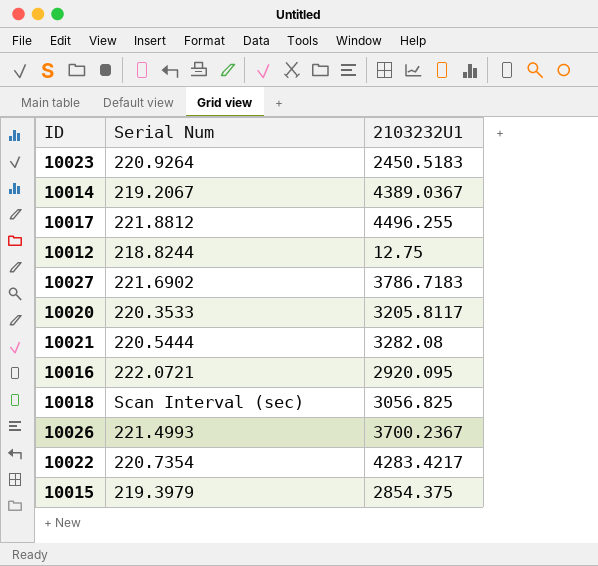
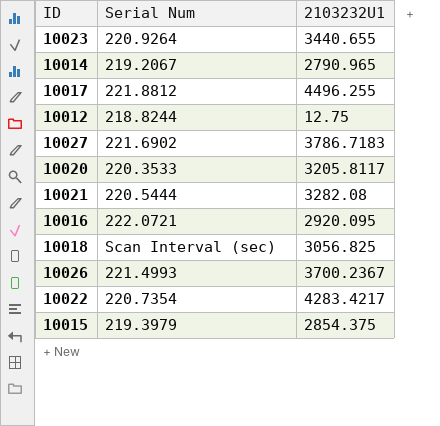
10023 | 2103232U1: 2450.5183 -> 3440.655
10014 | 2103232U1: 4389.0367 -> 2790.965

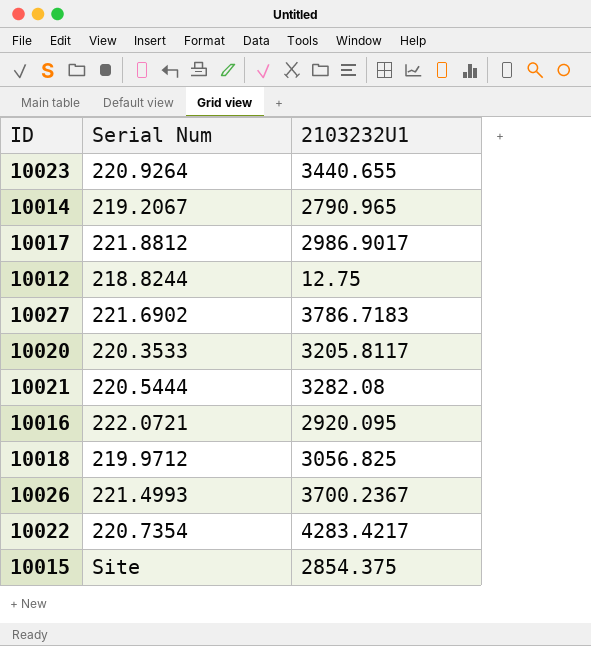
10017 | 2103232U1: 4496.255 -> 2986.9017
10018 | Serial Num: Scan Interval (sec) -> 219.9712
10015 | Serial Num: 219.3979 -> Site

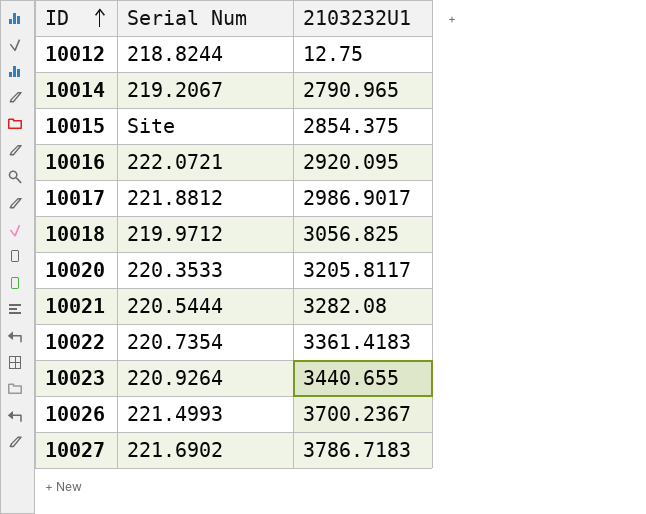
row order: none -> ID ascending
10022 | 2103232U1: 4283.4217 -> 3361.4183

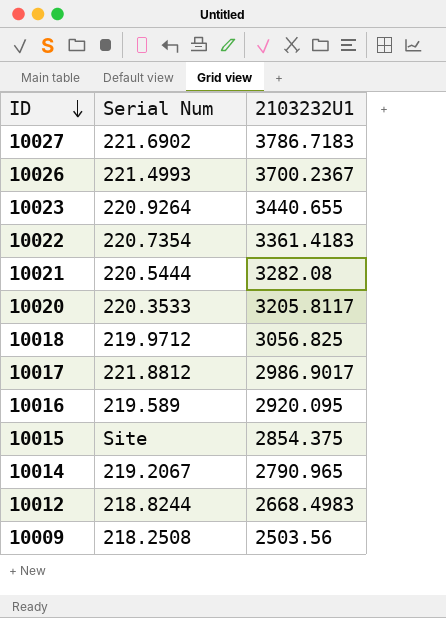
row order: ID ascending -> ID descending
10016 | Serial Num: 222.0721 -> 219.589
10012 | 2103232U1: 12.75 -> 2668.4983
row 10009: none -> 218.2508 | 2503.56

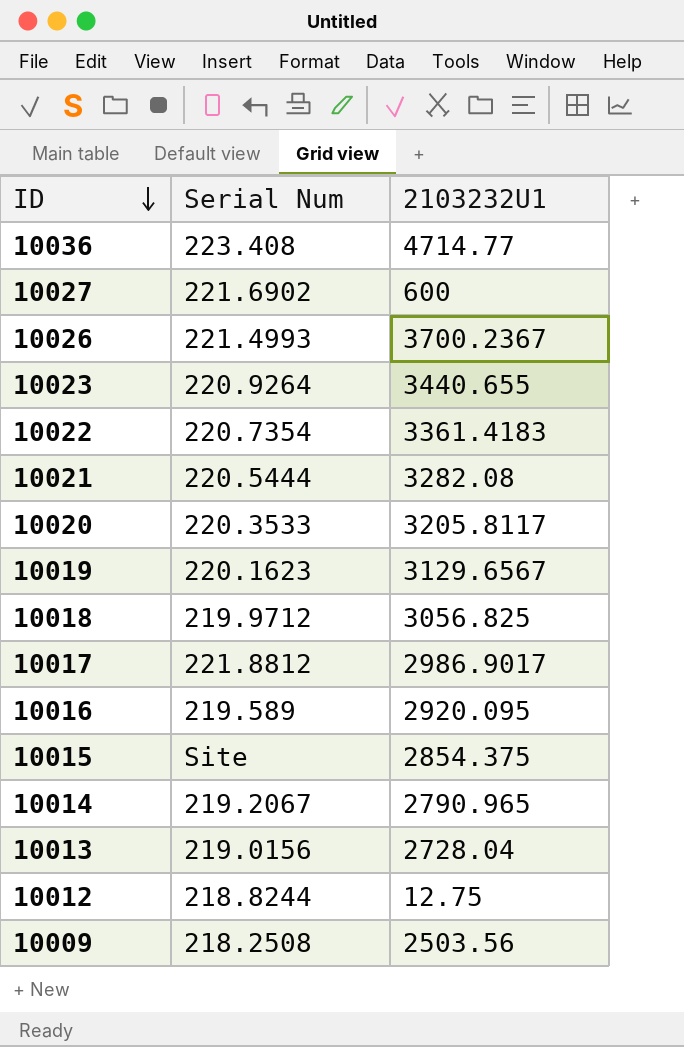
row 10036: none -> 223.408 | 4714.77
10027 | 2103232U1: 3786.7183 -> 600
row 10019: none -> 220.1623 | 3129.6567
row 10013: none -> 219.0156 | 2728.04
10012 | 2103232U1: 2668.4983 -> 12.75

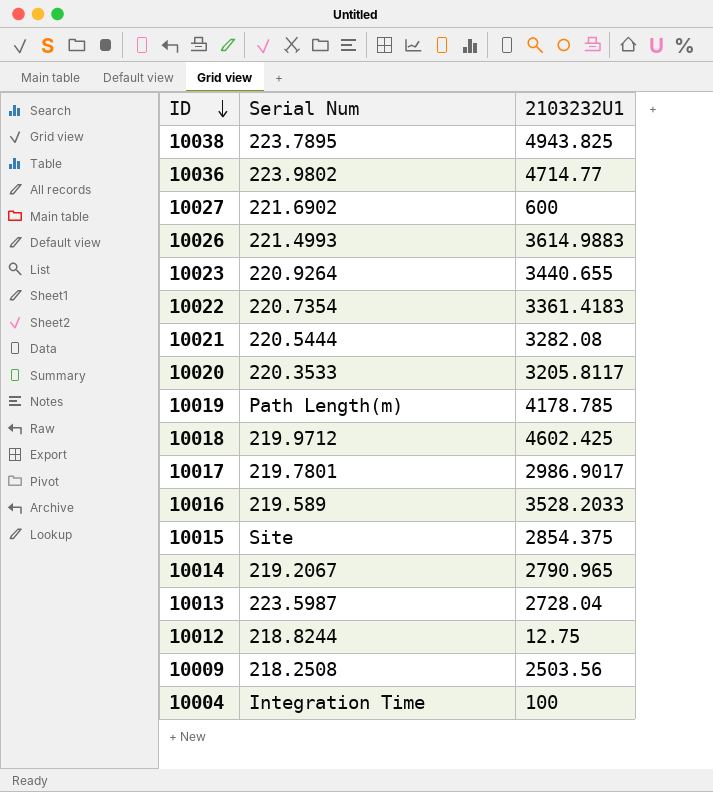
row 10038: none -> 223.7895 | 4943.825
10036 | Serial Num: 223.408 -> 223.9802
10026 | 2103232U1: 3700.2367 -> 3614.9883
10019 | Serial Num: 220.1623 -> Path Length(m)
10019 | 2103232U1: 3129.6567 -> 4178.785
10018 | 2103232U1: 3056.825 -> 4602.425
10017 | Serial Num: 221.8812 -> 219.7801
10016 | 2103232U1: 2920.095 -> 3528.2033
10013 | Serial Num: 219.0156 -> 223.5987
row 10004: none -> Integration Time | 100

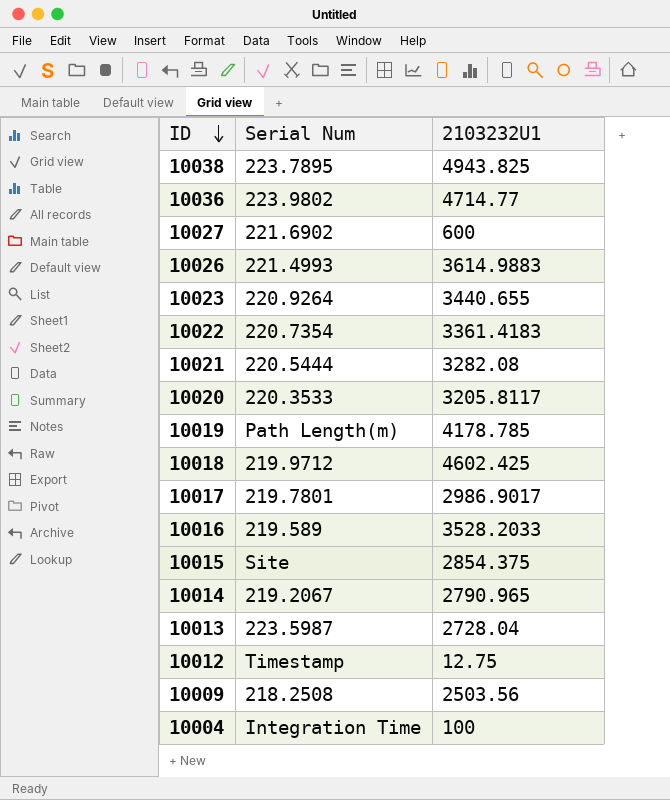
10012 | Serial Num: 218.8244 -> Timestamp

